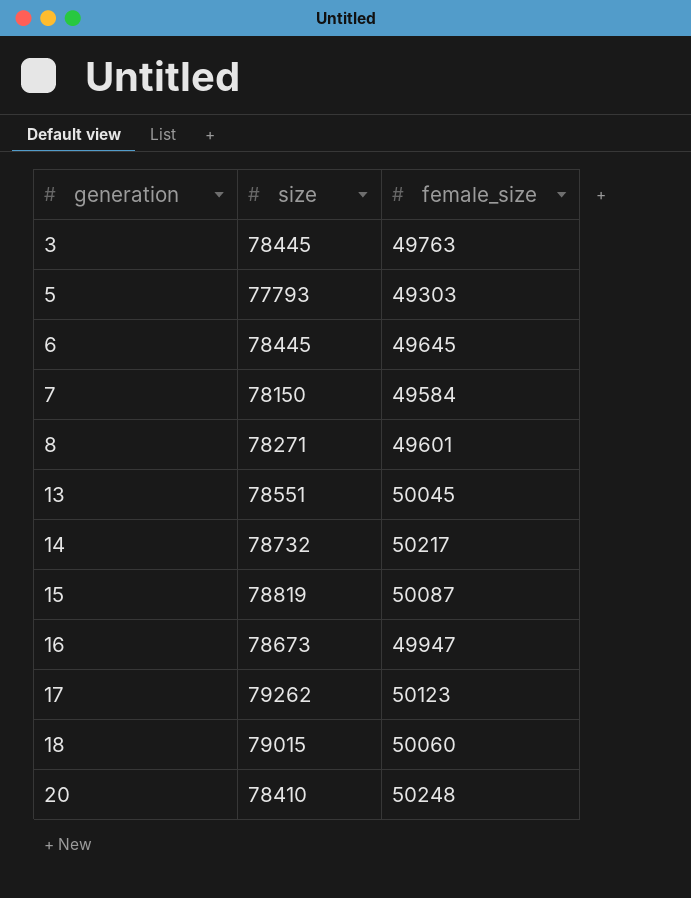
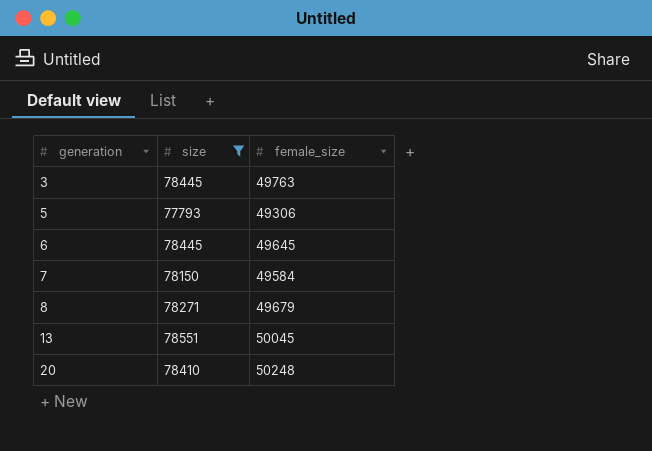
filter: none -> size <= 78551
5 | female_size: 49303 -> 49306
8 | female_size: 49601 -> 49679

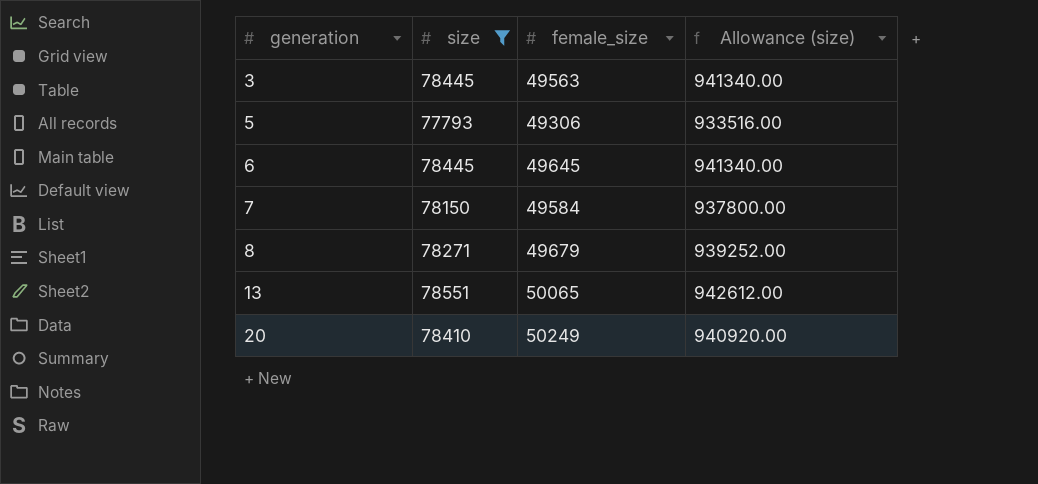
column Allowance (size) | formula: none -> [size] * 12
3 | female_size: 49763 -> 49563
13 | female_size: 50045 -> 50065
20 | female_size: 50248 -> 50249

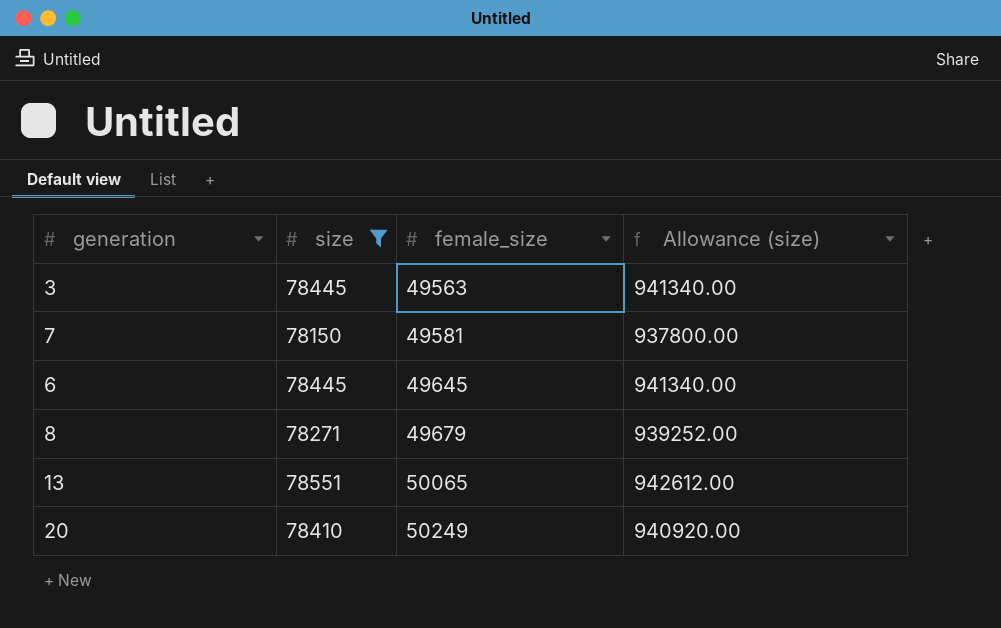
row order: generation ascending -> female_size ascending
row 5: 77793 | 49306 | 933516.00 -> none
7 | female_size: 49584 -> 49581

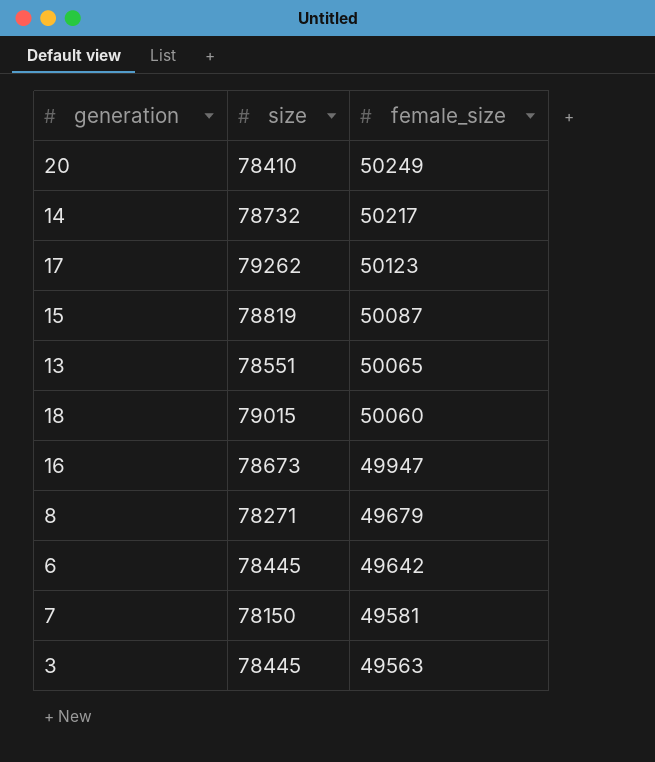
filter: size <= 78551 -> none
row order: female_size ascending -> female_size descending
column Allowance (size) | formula: [size] * 12 -> none
6 | female_size: 49645 -> 49642

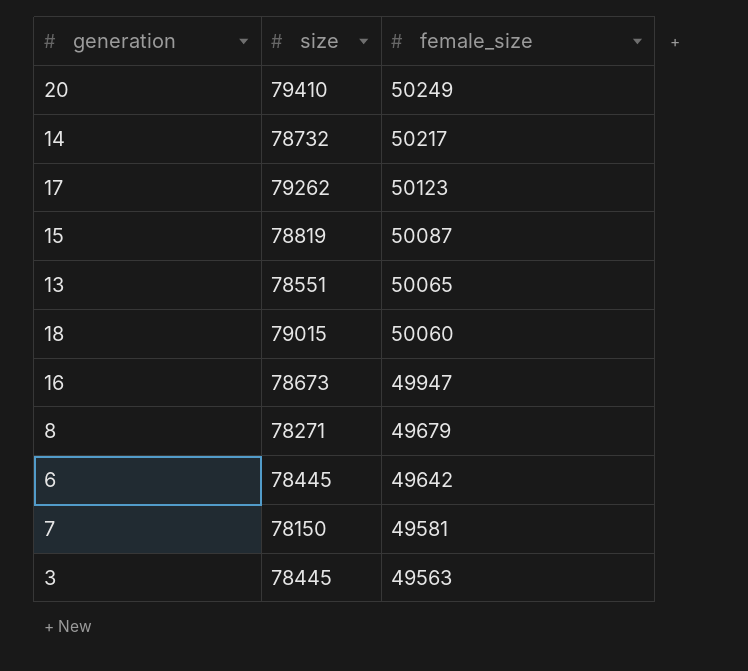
20 | size: 78410 -> 79410

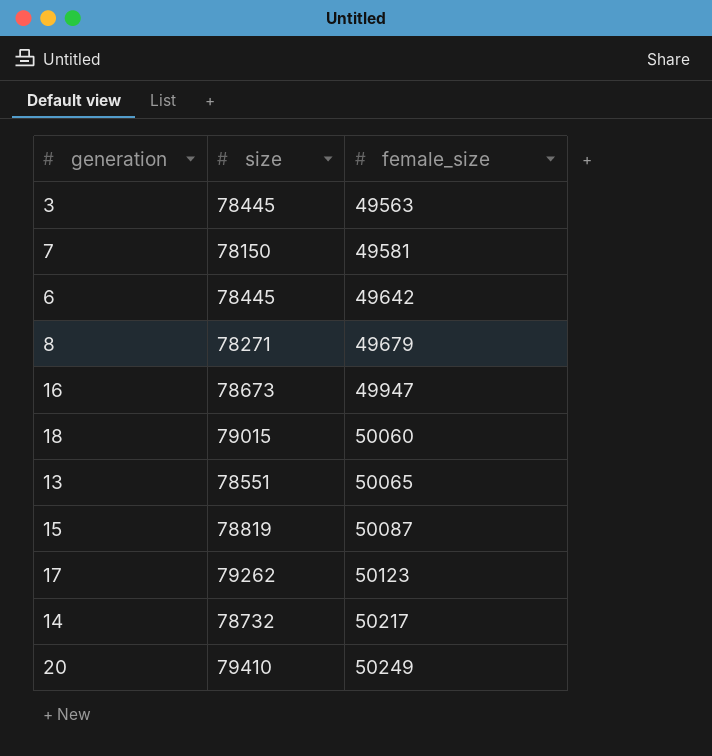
row order: female_size descending -> female_size ascending

